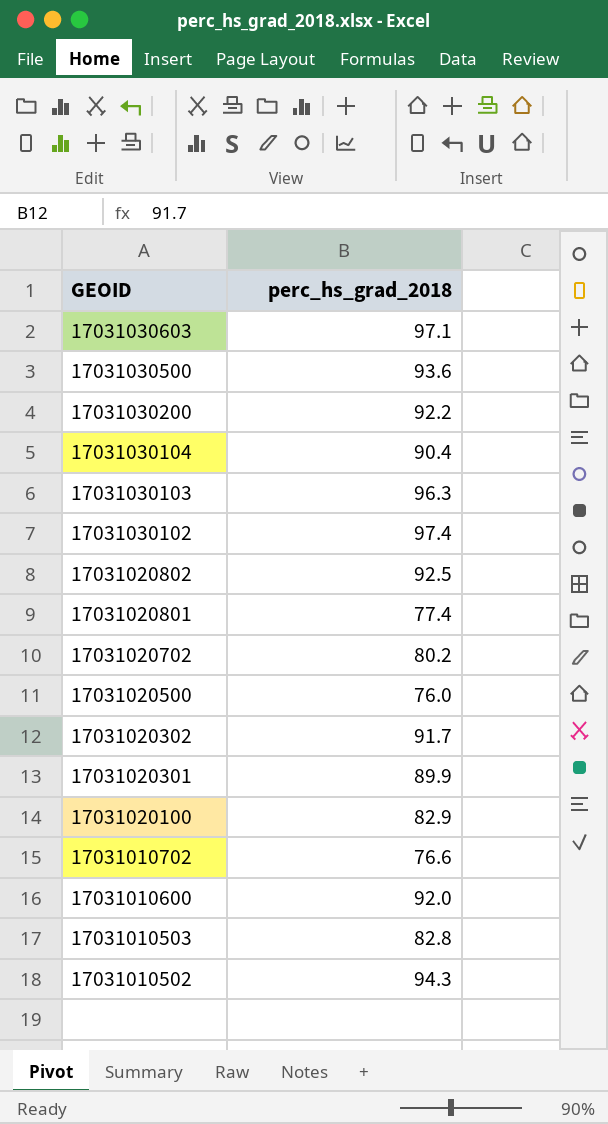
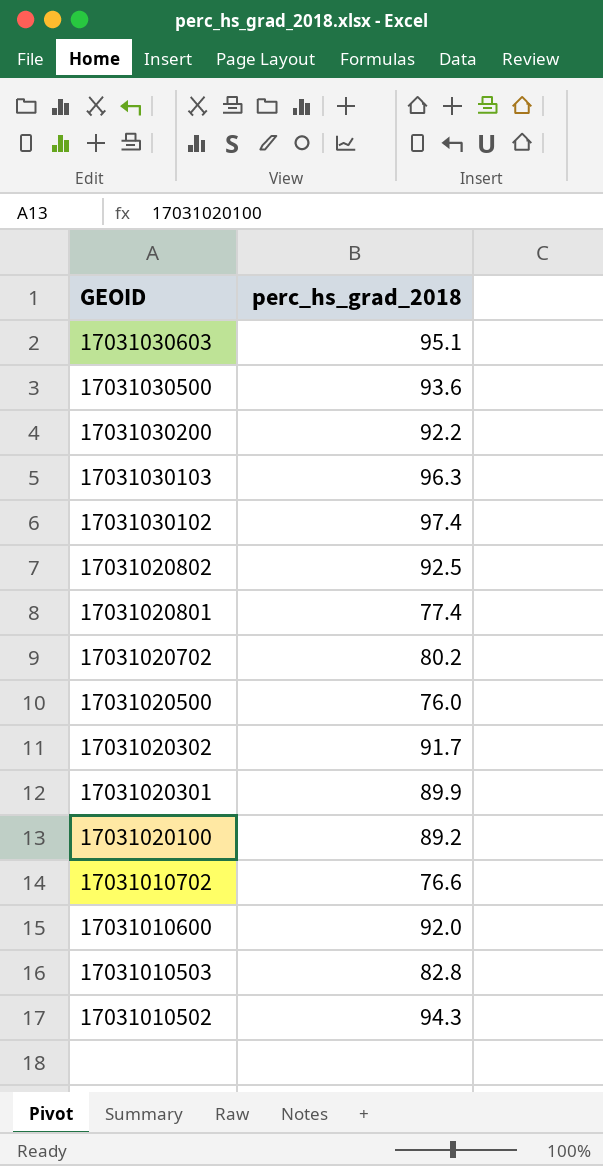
row 17031030104: 90.4 -> none
17031030603 | perc_hs_grad_2018: 97.1 -> 95.1
17031020100 | perc_hs_grad_2018: 82.9 -> 89.2

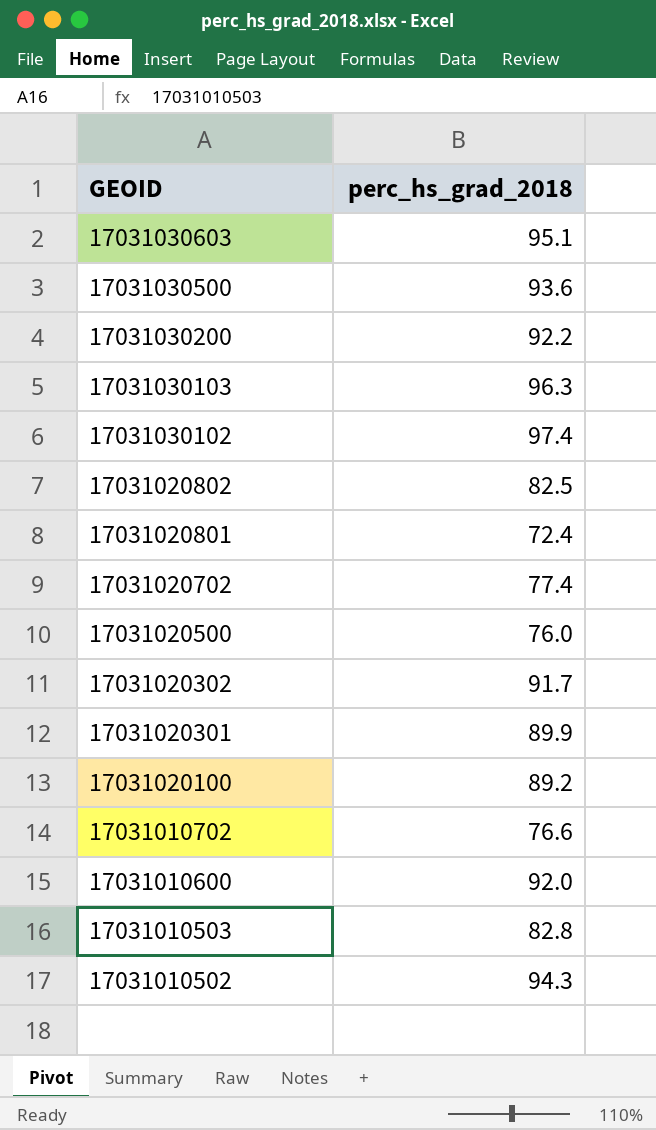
17031020802 | perc_hs_grad_2018: 92.5 -> 82.5
17031020801 | perc_hs_grad_2018: 77.4 -> 72.4
17031020702 | perc_hs_grad_2018: 80.2 -> 77.4

